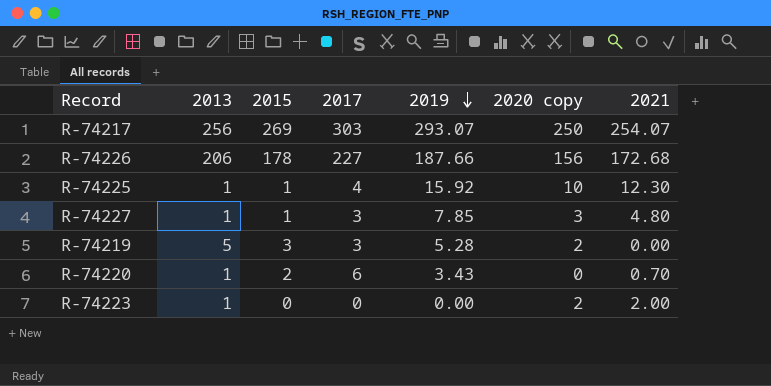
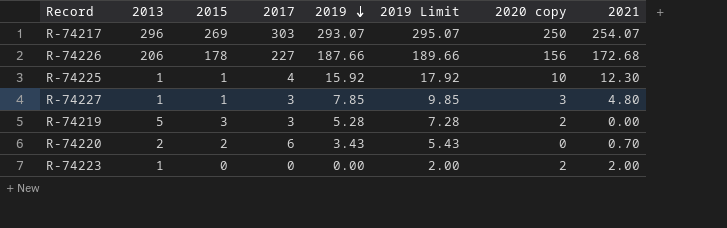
column 2019 Limit | formula: none -> [2019] + 2
R-74217 | 2013: 256 -> 296
R-74220 | 2013: 1 -> 2

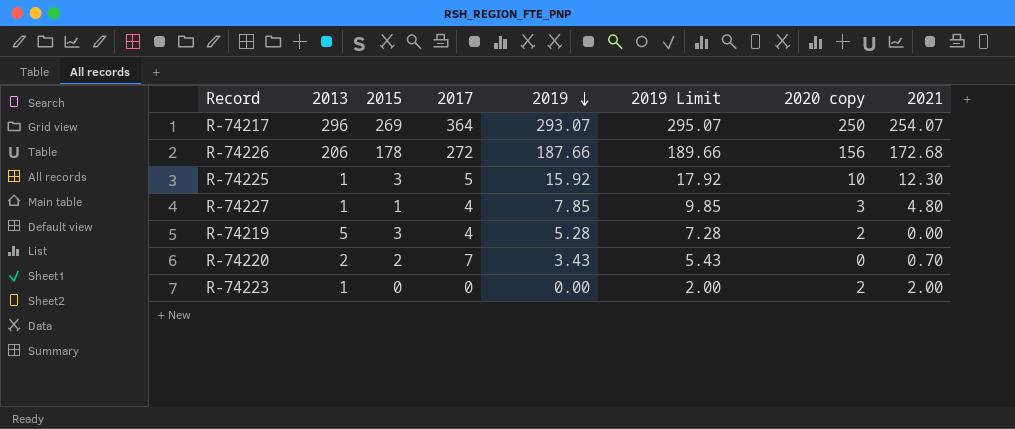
R-74217 | 2017: 303 -> 364
R-74226 | 2017: 227 -> 272
R-74225 | 2015: 1 -> 3
R-74225 | 2017: 4 -> 5
R-74227 | 2017: 3 -> 4
R-74219 | 2017: 3 -> 4
R-74220 | 2017: 6 -> 7

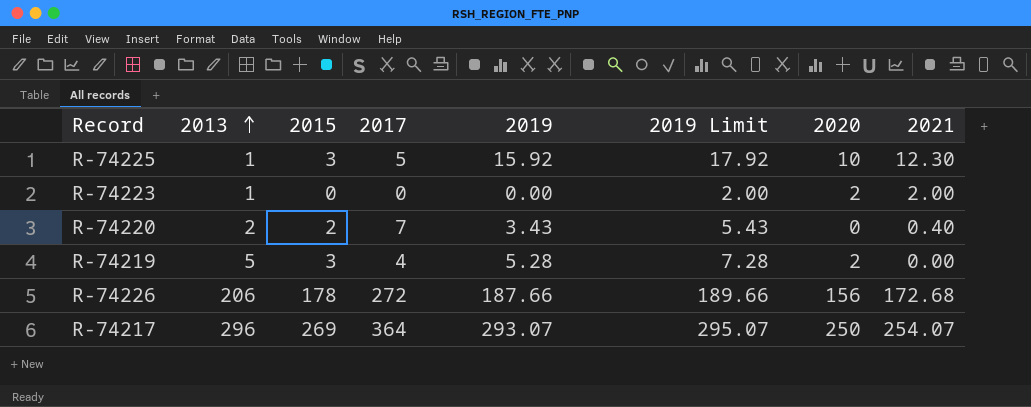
row order: 2019 descending -> 2013 ascending
column name: 2020 copy -> 2020
row R-74227: 1 | 1 | 4 | 7.85 | 9.85 | 3 | 4.80 -> none
R-74220 | 2021: 0.70 -> 0.40

